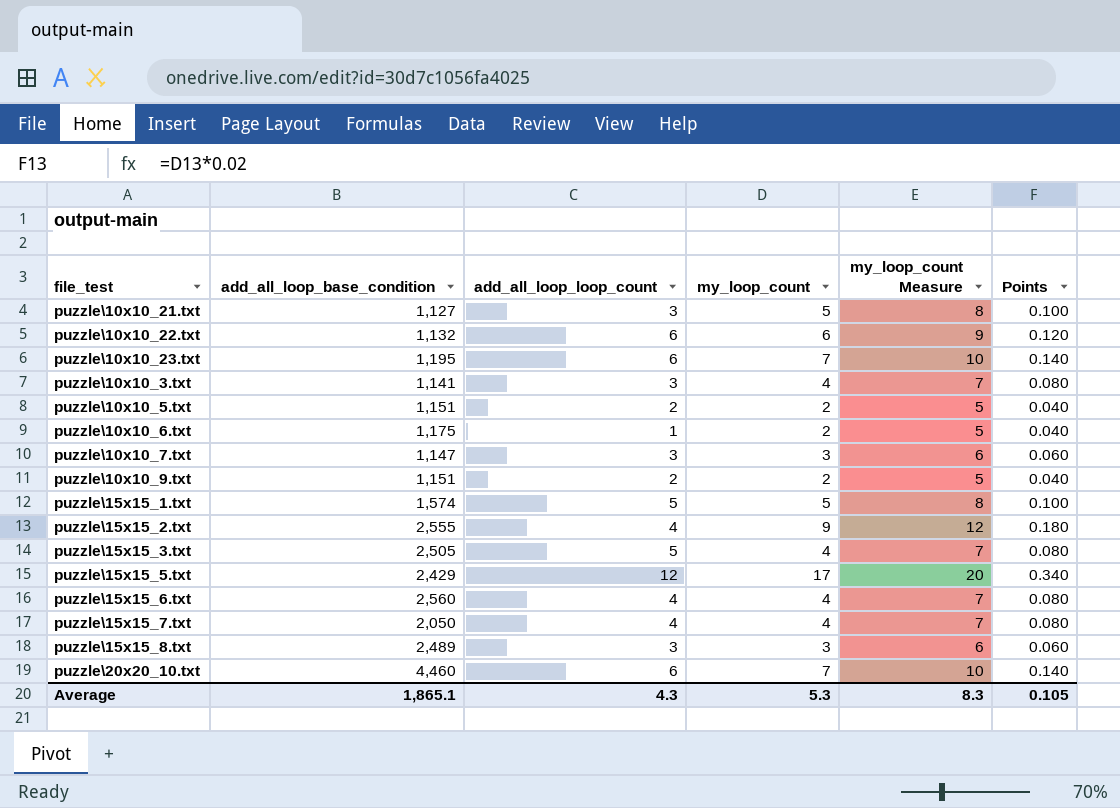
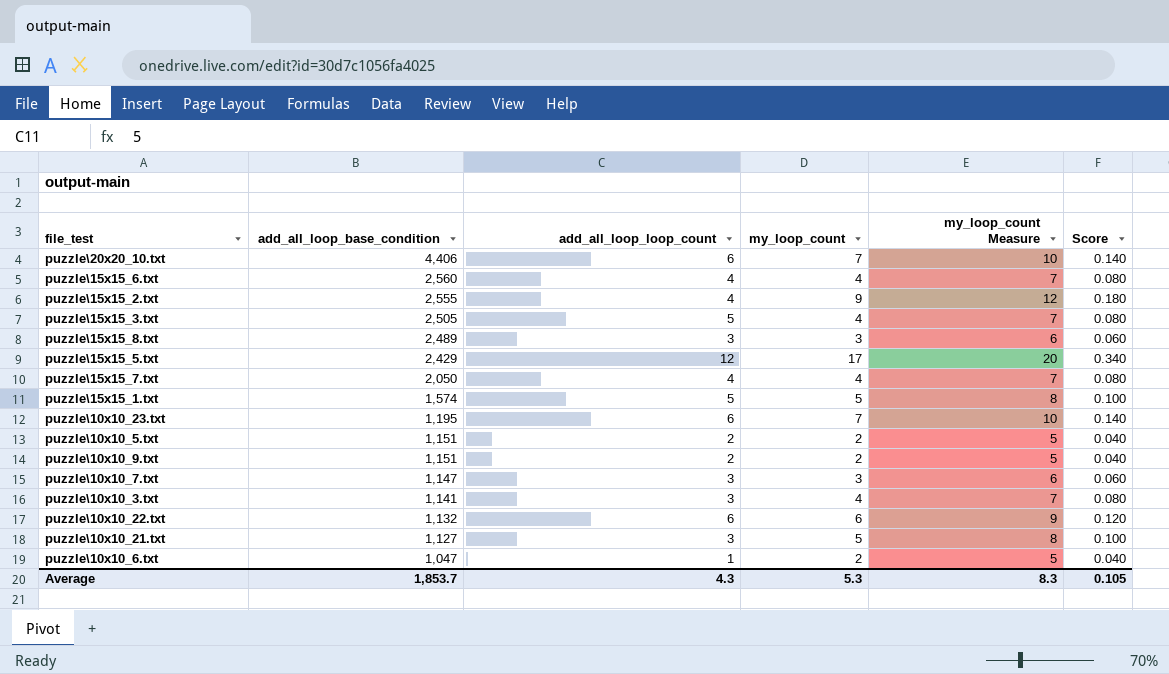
row order: none -> add_all_loop_base_condition descending
column name: Points -> Score
puzzle\20x20_10.txt | add_all_loop_base_condition: 4,460 -> 4,406
puzzle\10x10_6.txt | add_all_loop_base_condition: 1,175 -> 1,047
Average | add_all_loop_base_condition: 1,865.1 -> 1,853.7

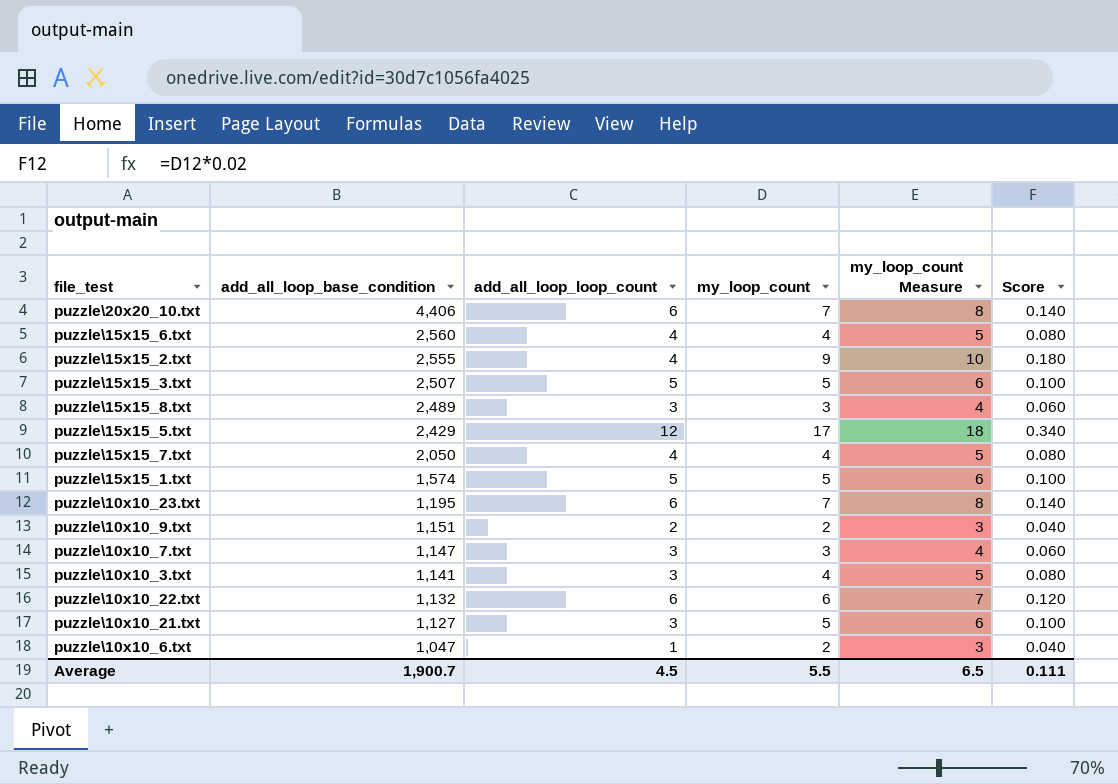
column my_loop_count Measure | formula: [my_loop_count] + 3 -> [my_loop_count] + 1
row puzzle\10x10_5.txt: 1,151 | 2 | 2 | 5 | 0.040 -> none
puzzle\15x15_3.txt | add_all_loop_base_condition: 2,505 -> 2,507
puzzle\15x15_3.txt | my_loop_count: 4 -> 5
puzzle\15x15_3.txt | Score: 0.080 -> 0.100
Average | add_all_loop_base_condition: 1,853.7 -> 1,900.7
Average | add_all_loop_loop_count: 4.3 -> 4.5
Average | my_loop_count: 5.3 -> 5.5
Average | my_loop_count Measure: 8.3 -> 6.5
Average | Score: 0.105 -> 0.111

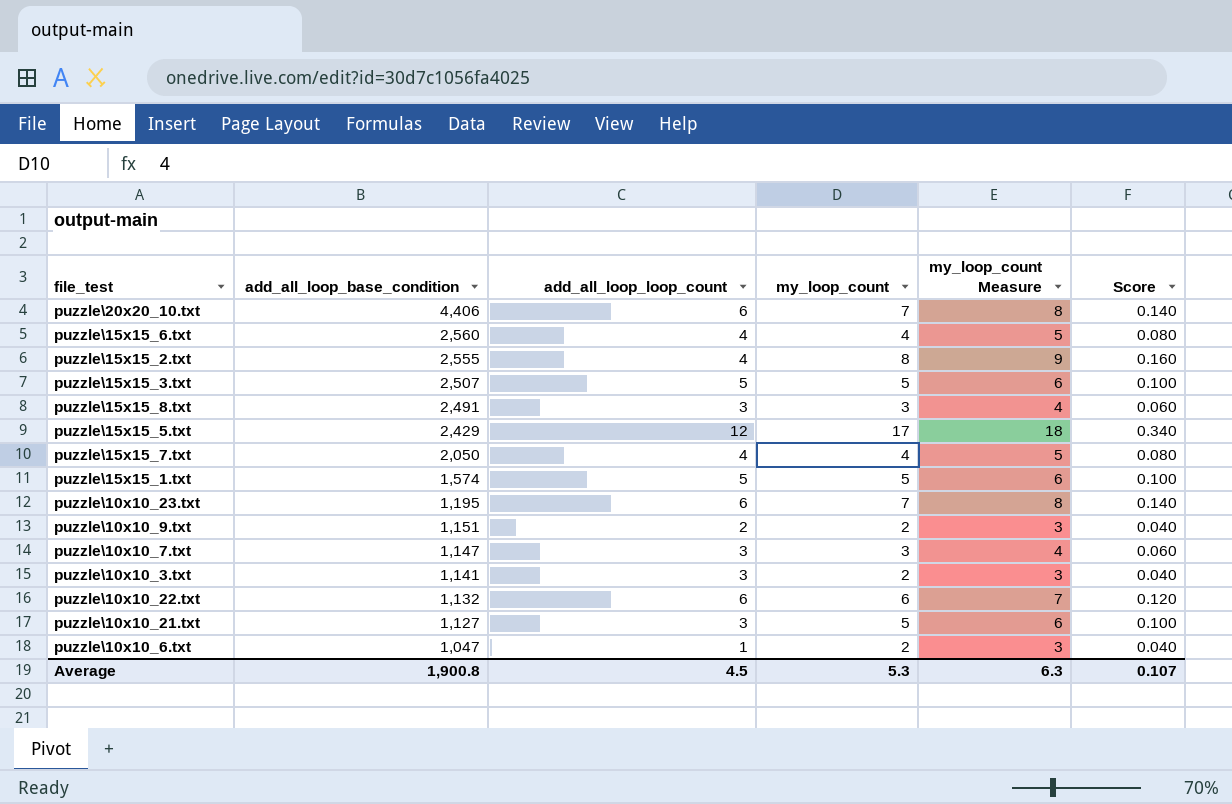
puzzle\15x15_2.txt | my_loop_count: 9 -> 8
puzzle\15x15_2.txt | my_loop_count Measure: 10 -> 9
puzzle\15x15_2.txt | Score: 0.180 -> 0.160
puzzle\15x15_8.txt | add_all_loop_base_condition: 2,489 -> 2,491
puzzle\10x10_3.txt | my_loop_count: 4 -> 2
puzzle\10x10_3.txt | my_loop_count Measure: 5 -> 3
puzzle\10x10_3.txt | Score: 0.080 -> 0.040
Average | add_all_loop_base_condition: 1,900.7 -> 1,900.8
Average | my_loop_count: 5.5 -> 5.3
Average | my_loop_count Measure: 6.5 -> 6.3
Average | Score: 0.111 -> 0.107

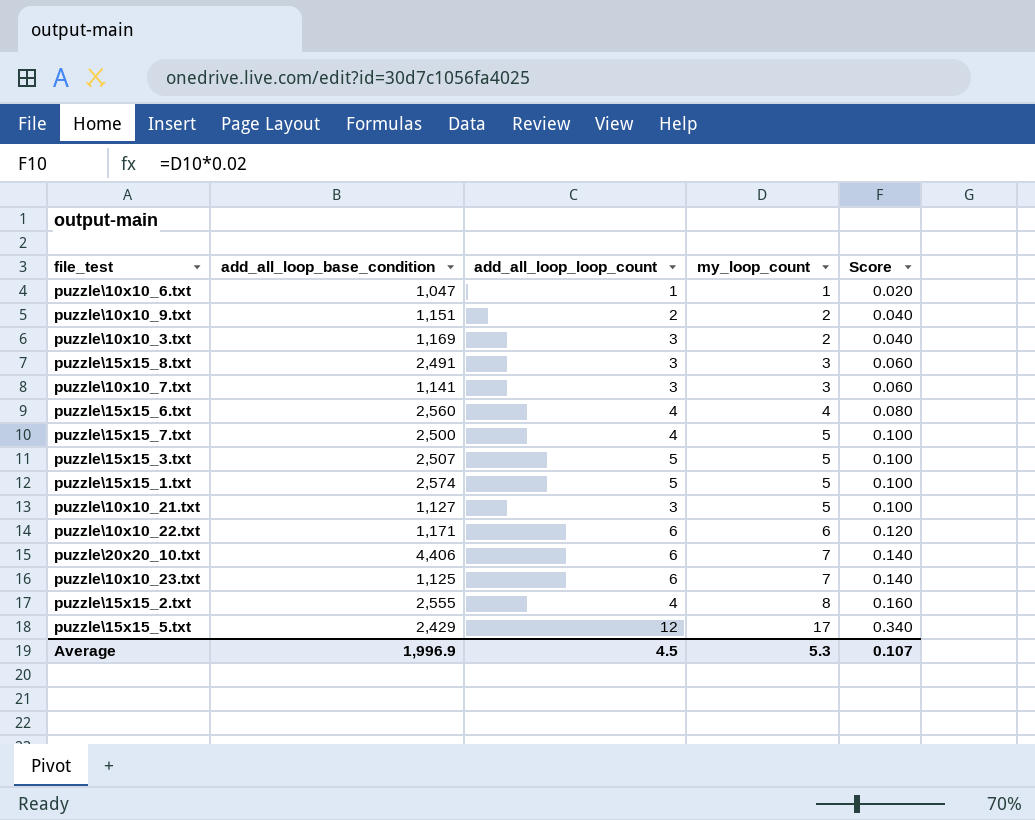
row order: add_all_loop_base_condition descending -> my_loop_count ascending
column my_loop_count Measure | formula: [my_loop_count] + 1 -> none
puzzle\10x10_6.txt | my_loop_count: 2 -> 1
puzzle\10x10_6.txt | Score: 0.040 -> 0.020
puzzle\10x10_3.txt | add_all_loop_base_condition: 1,141 -> 1,169
puzzle\10x10_7.txt | add_all_loop_base_condition: 1,147 -> 1,141
puzzle\15x15_7.txt | add_all_loop_base_condition: 2,050 -> 2,500
puzzle\15x15_7.txt | my_loop_count: 4 -> 5
puzzle\15x15_7.txt | Score: 0.080 -> 0.100
puzzle\15x15_1.txt | add_all_loop_base_condition: 1,574 -> 2,574
puzzle\10x10_22.txt | add_all_loop_base_condition: 1,132 -> 1,171
puzzle\10x10_23.txt | add_all_loop_base_condition: 1,195 -> 1,125
Average | add_all_loop_base_condition: 1,900.8 -> 1,996.9

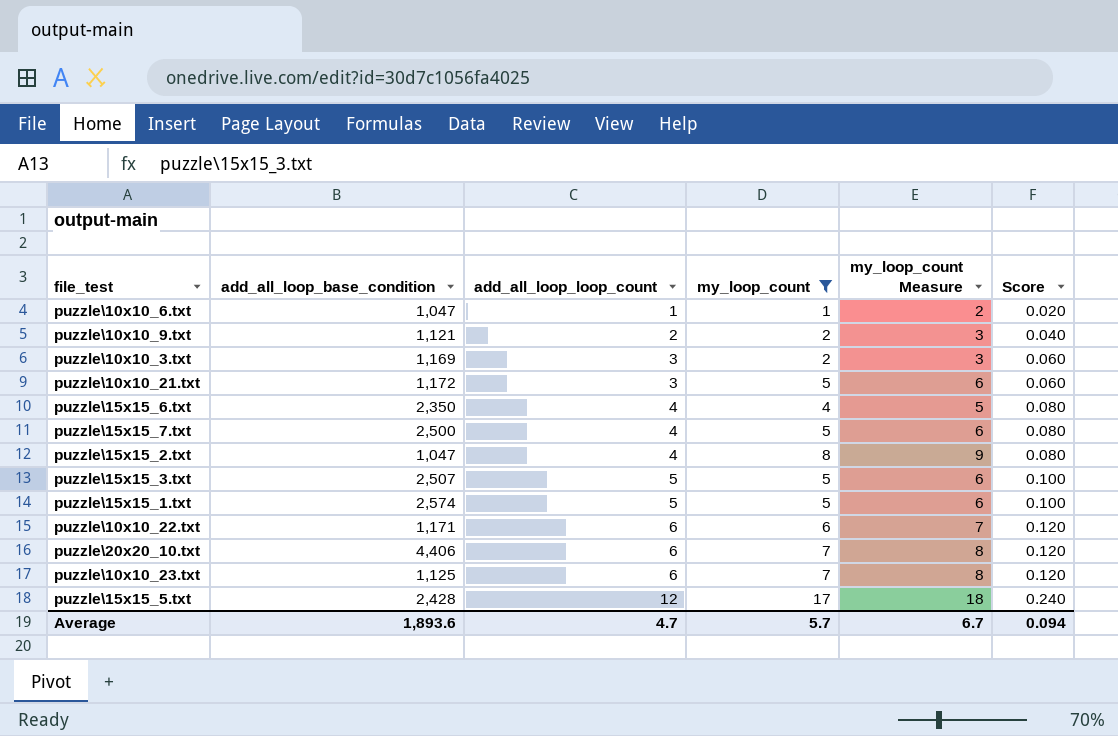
filter: none -> my_loop_count != 3
row order: my_loop_count ascending -> add_all_loop_loop_count ascending
column my_loop_count Measure | formula: none -> [my_loop_count] + 1
column Score | formula: [my_loop_count] * 0.02 -> [add_all_loop_loop_count] * 0.02
puzzle\10x10_9.txt | add_all_loop_base_condition: 1,151 -> 1,121
puzzle\10x10_21.txt | add_all_loop_base_condition: 1,127 -> 1,172
puzzle\15x15_6.txt | add_all_loop_base_condition: 2,560 -> 2,350
puzzle\15x15_2.txt | add_all_loop_base_condition: 2,555 -> 1,047
puzzle\15x15_5.txt | add_all_loop_base_condition: 2,429 -> 2,428
Average | add_all_loop_base_condition: 1,996.9 -> 1,893.6
Average | add_all_loop_loop_count: 4.5 -> 4.7
Average | my_loop_count: 5.3 -> 5.7
Average | Score: 0.107 -> 0.094

